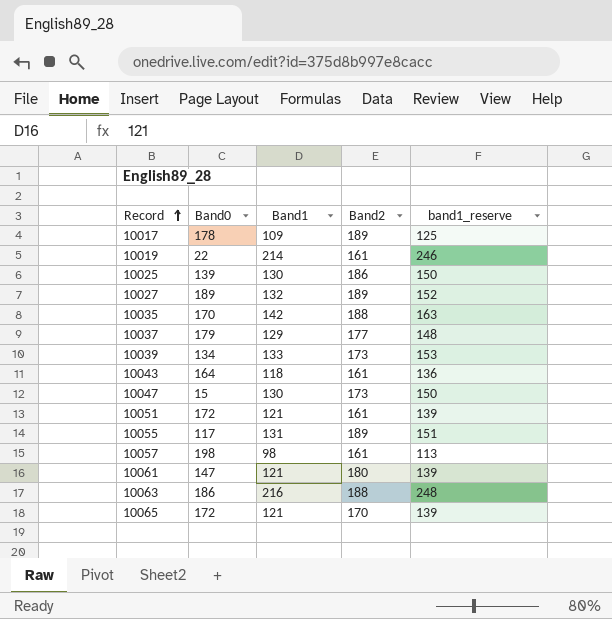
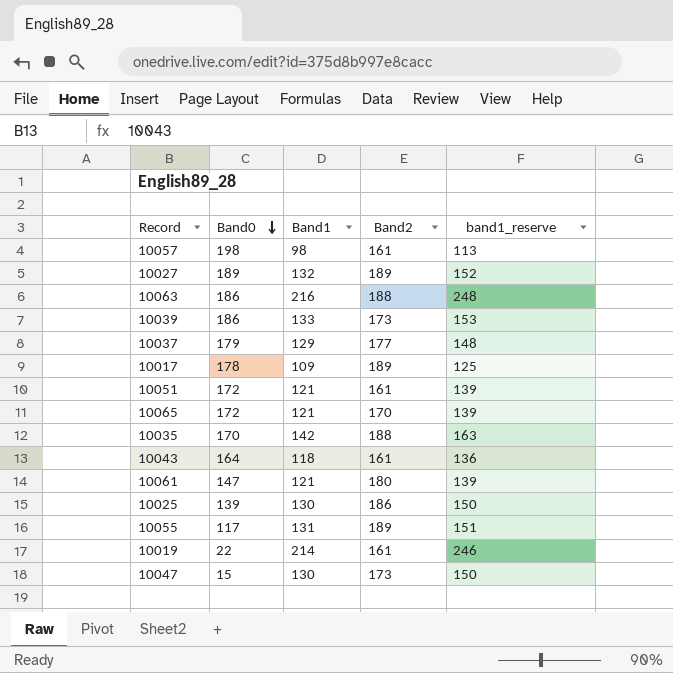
row order: Record ascending -> Band0 descending
10039 | Band0: 134 -> 186

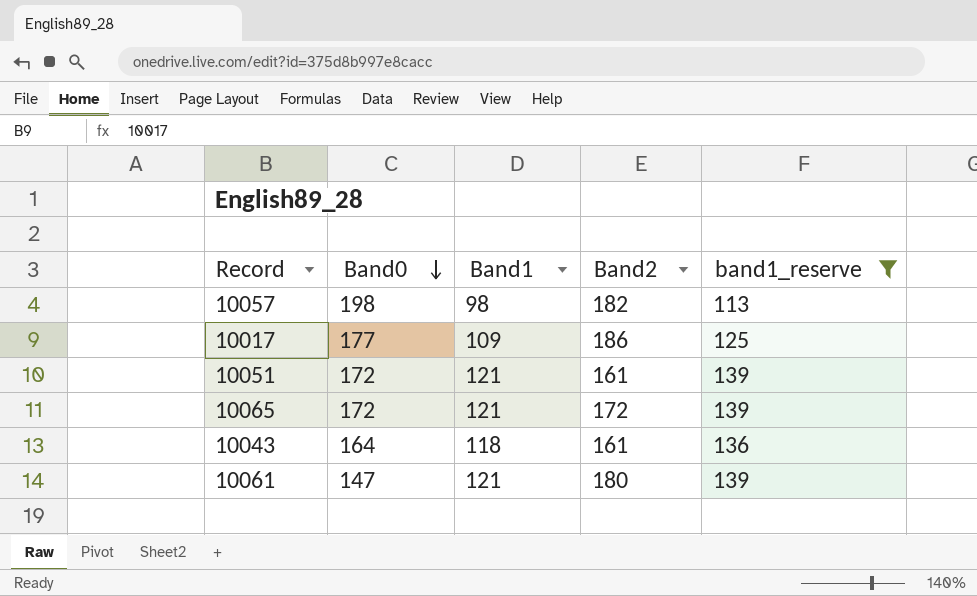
filter: none -> band1_reserve <= 139
10057 | Band2: 161 -> 182
10017 | Band0: 178 -> 177
10017 | Band2: 189 -> 186
10065 | Band2: 170 -> 172

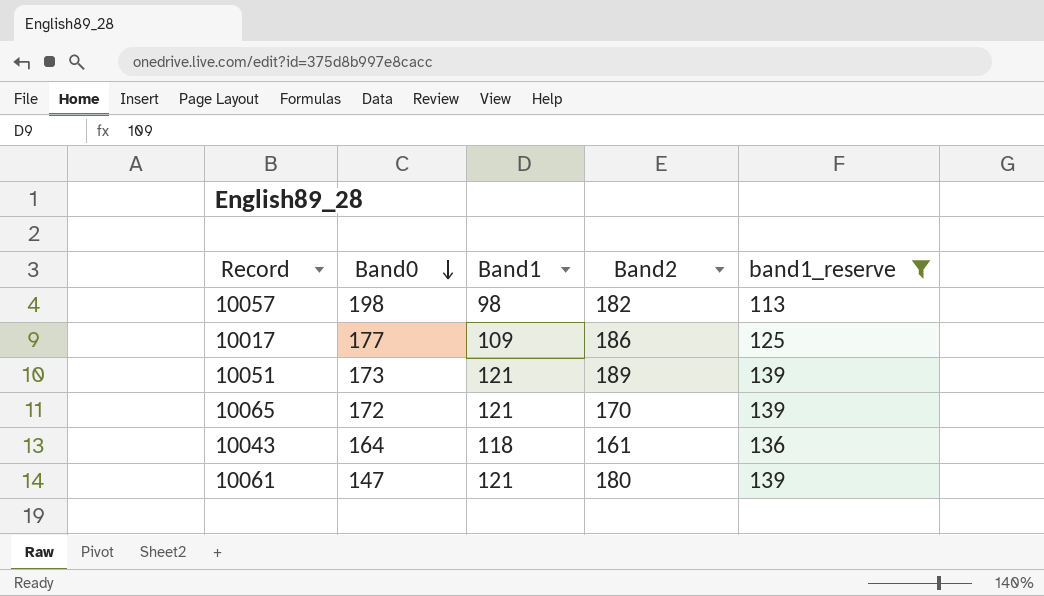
10051 | Band0: 172 -> 173
10051 | Band2: 161 -> 189
10065 | Band2: 172 -> 170

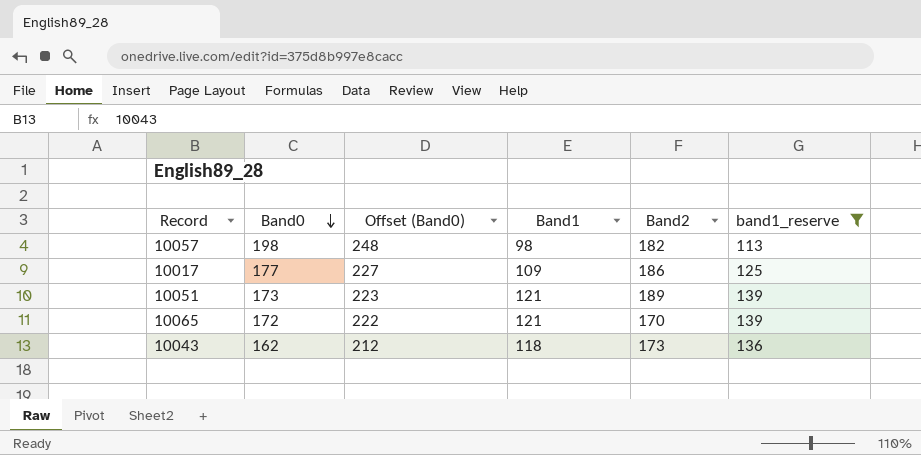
column Offset (Band0) | formula: none -> [Band0] + 50
row 10061: 147 | 121 | 180 | 139 -> none
10043 | Band0: 164 -> 162
10043 | Band2: 161 -> 173

